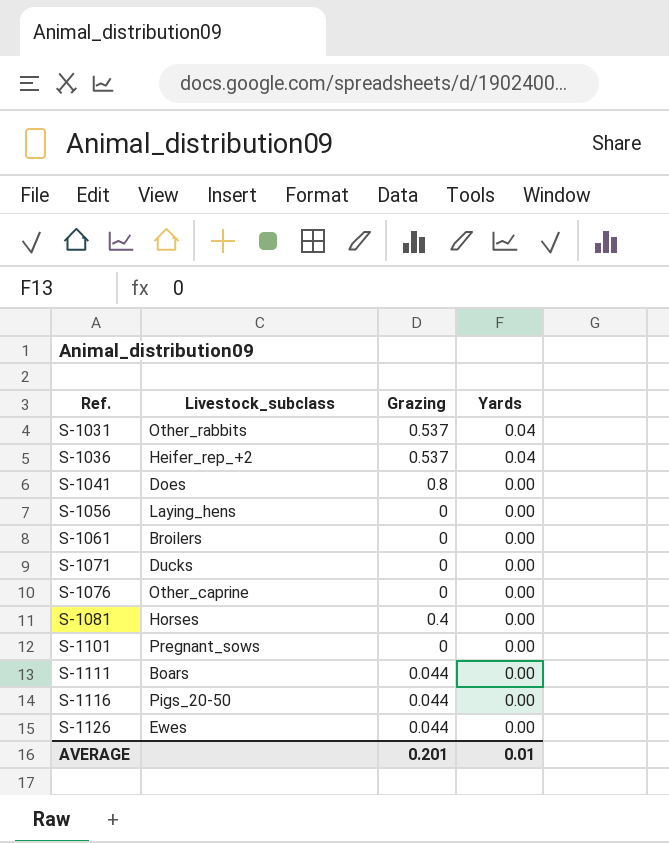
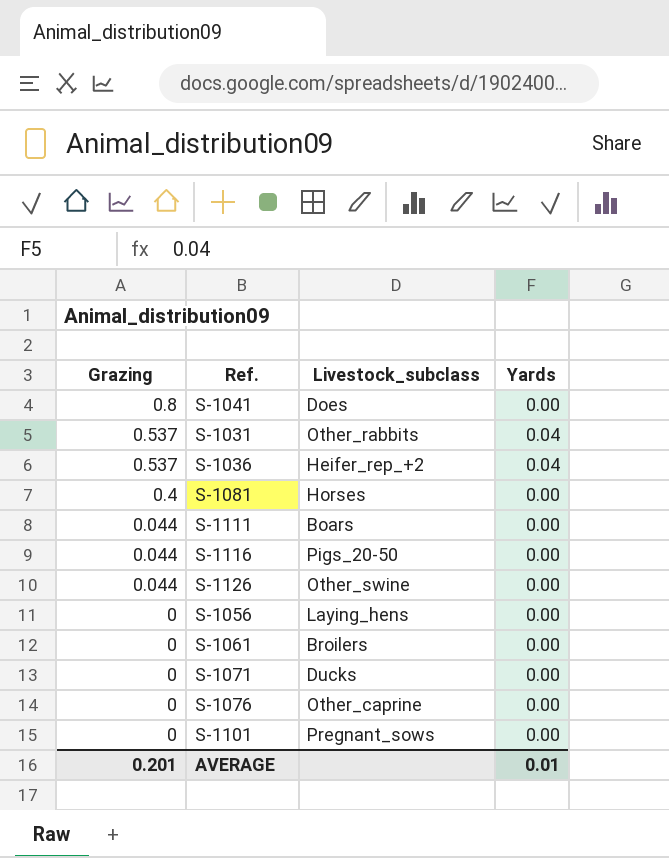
row order: Ref. ascending -> Grazing descending
column Grazing | position: 3 -> 1
S-1126 | Livestock_subclass: Ewes -> Other_swine

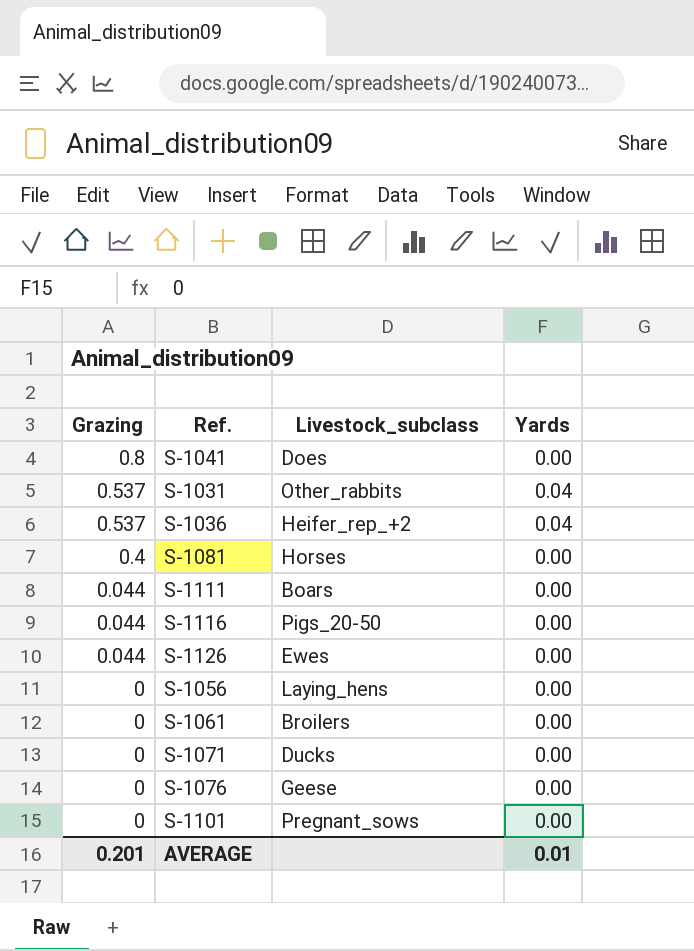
S-1126 | Livestock_subclass: Other_swine -> Ewes
S-1076 | Livestock_subclass: Other_caprine -> Geese

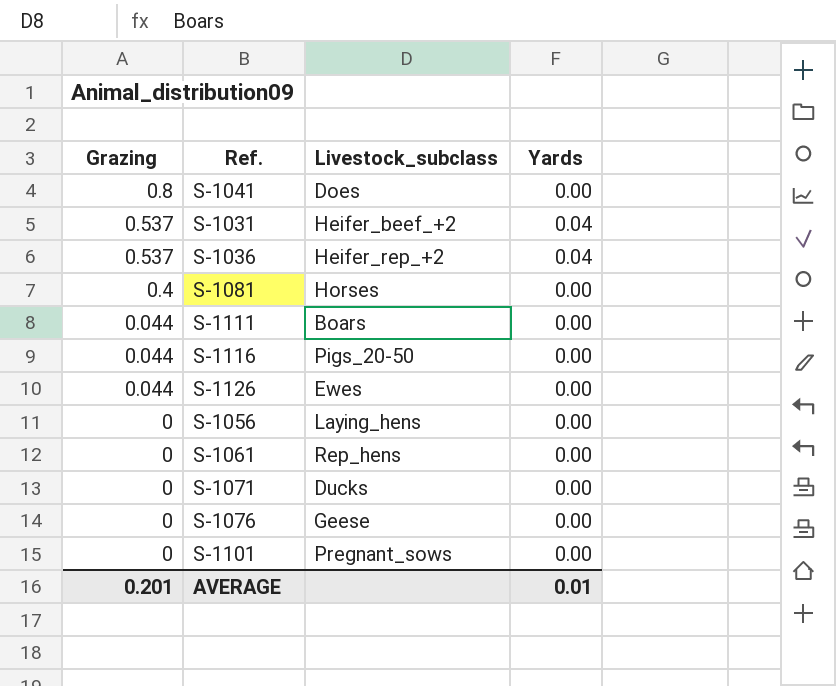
S-1031 | Livestock_subclass: Other_rabbits -> Heifer_beef_+2
S-1061 | Livestock_subclass: Broilers -> Rep_hens

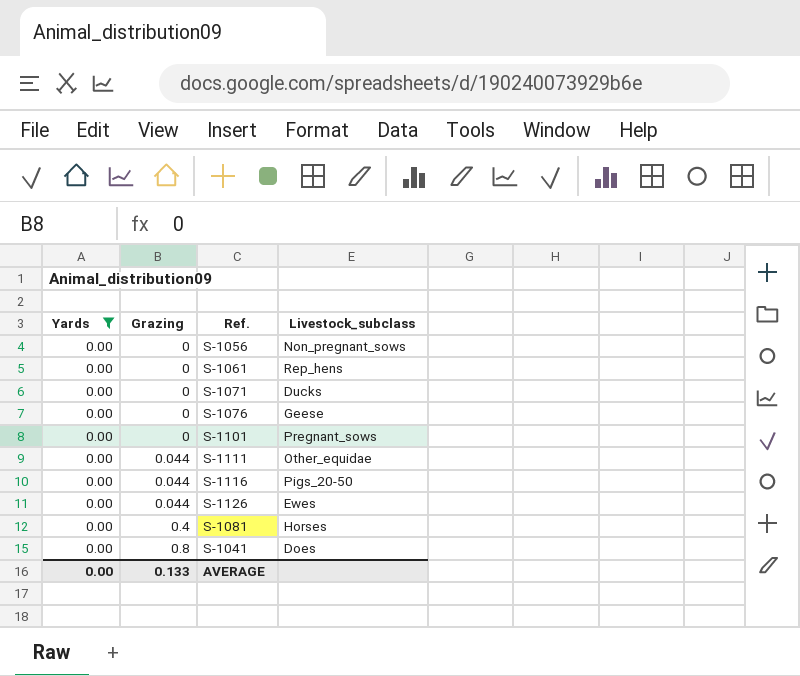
filter: none -> Yards = 0.00
row order: Grazing descending -> Grazing ascending
column Yards | position: 4 -> 1
S-1056 | Livestock_subclass: Laying_hens -> Non_pregnant_sows
S-1111 | Livestock_subclass: Boars -> Other_equidae
AVERAGE | Yards: 0.01 -> 0.00
AVERAGE | Grazing: 0.201 -> 0.133

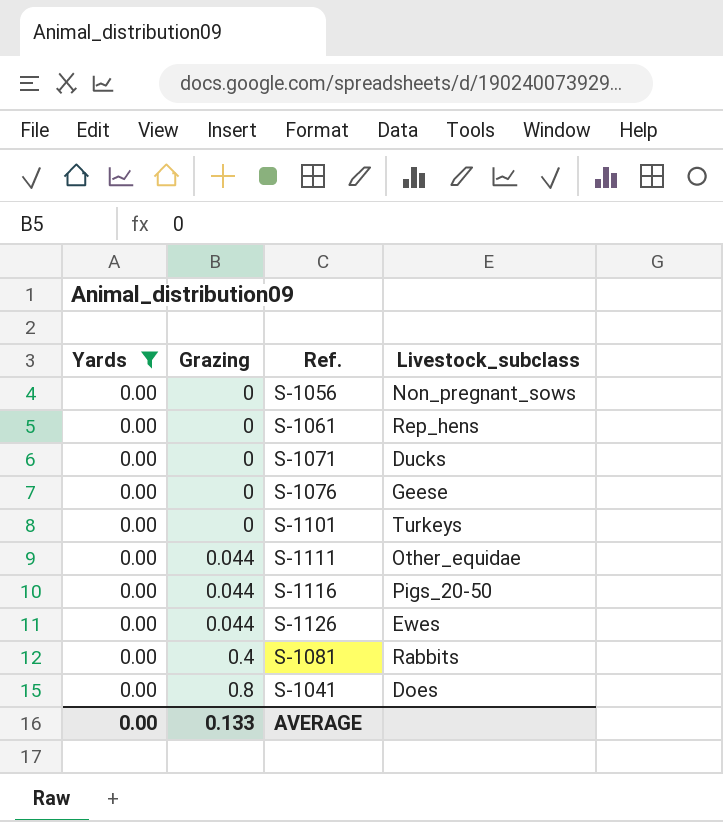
S-1101 | Livestock_subclass: Pregnant_sows -> Turkeys
S-1081 | Livestock_subclass: Horses -> Rabbits

